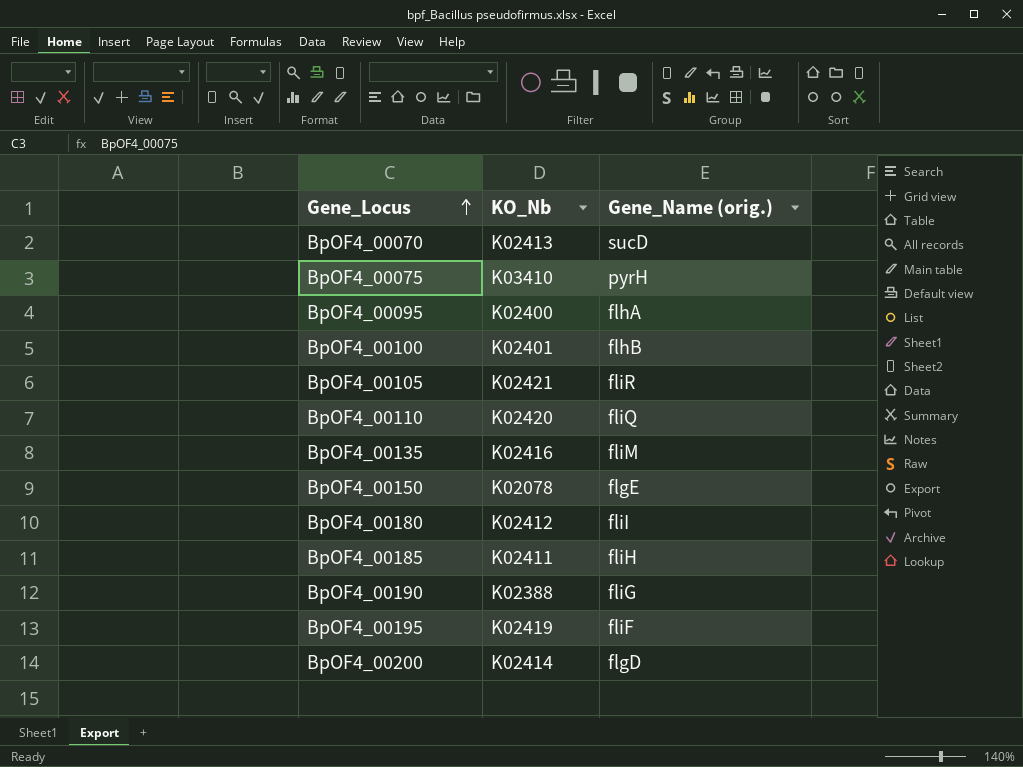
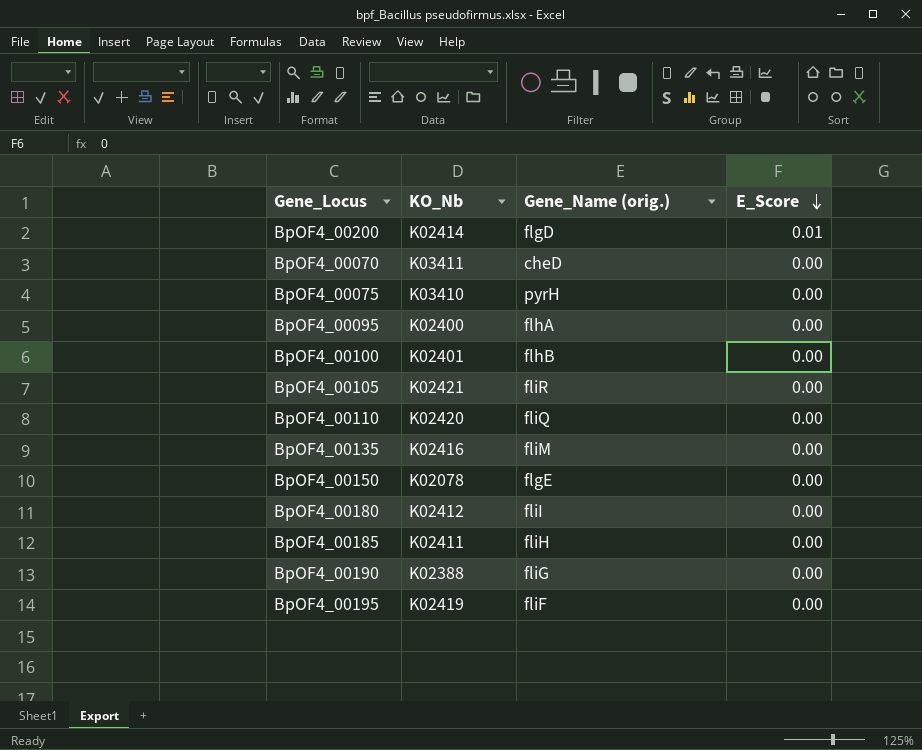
row order: Gene_Locus ascending -> E_Score descending
column E_Score | position: none -> 4
BpOF4_00070 | KO_Nb: K02413 -> K03411
BpOF4_00070 | Gene_Name (orig.): sucD -> cheD

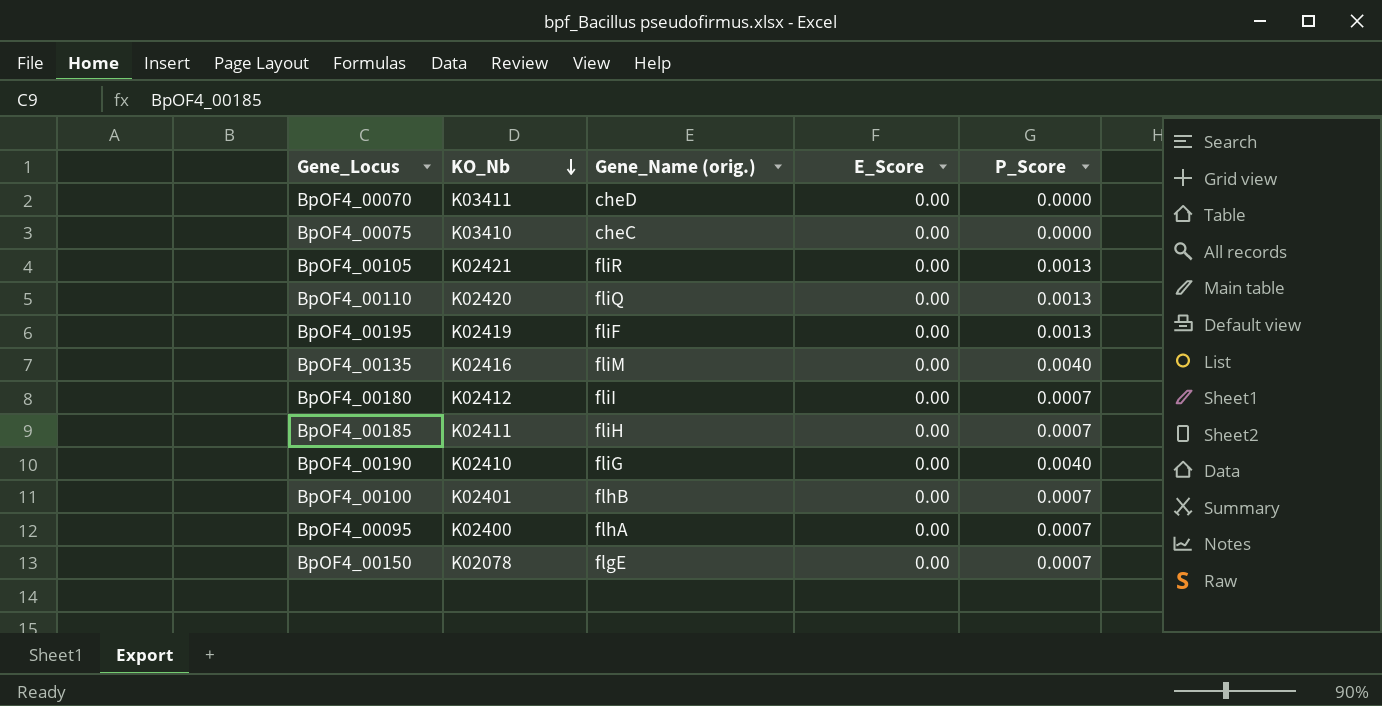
row order: E_Score descending -> KO_Nb descending
column P_Score | position: none -> 5
row BpOF4_00200: K02414 | flgD | 0.01 -> none
BpOF4_00075 | Gene_Name (orig.): pyrH -> cheC
BpOF4_00190 | KO_Nb: K02388 -> K02410

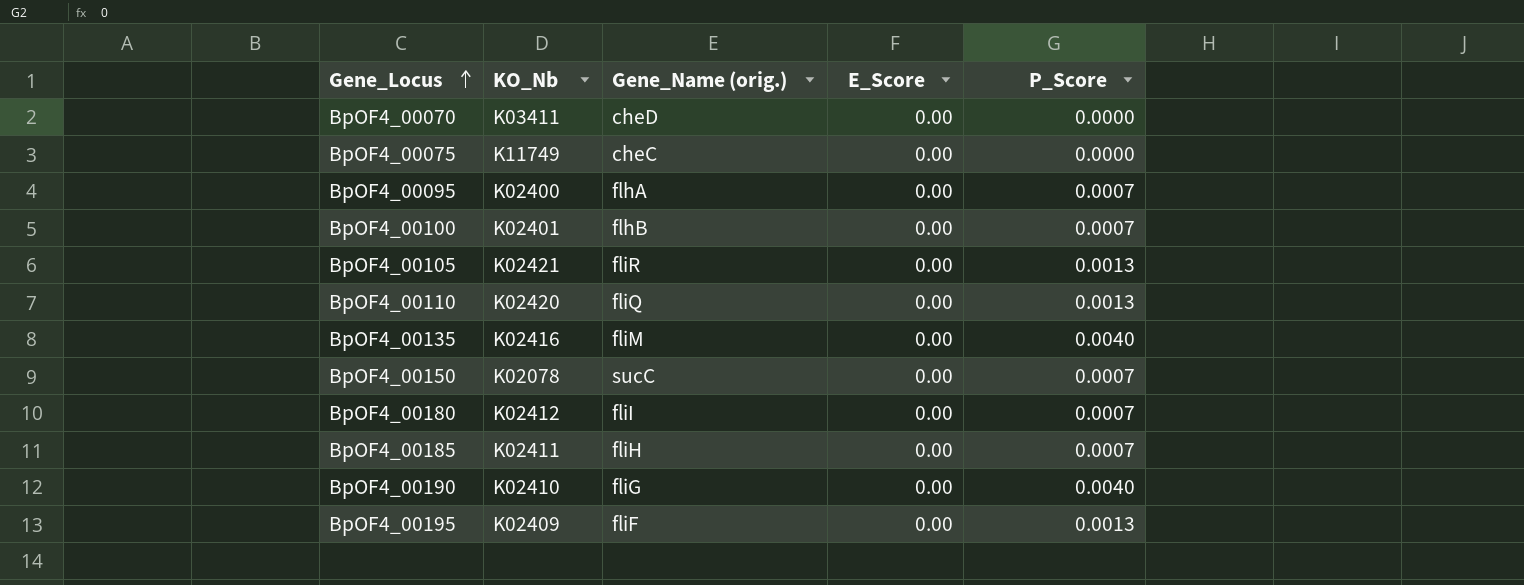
row order: KO_Nb descending -> Gene_Locus ascending
BpOF4_00075 | KO_Nb: K03410 -> K11749
BpOF4_00150 | Gene_Name (orig.): flgE -> sucC
BpOF4_00195 | KO_Nb: K02419 -> K02409

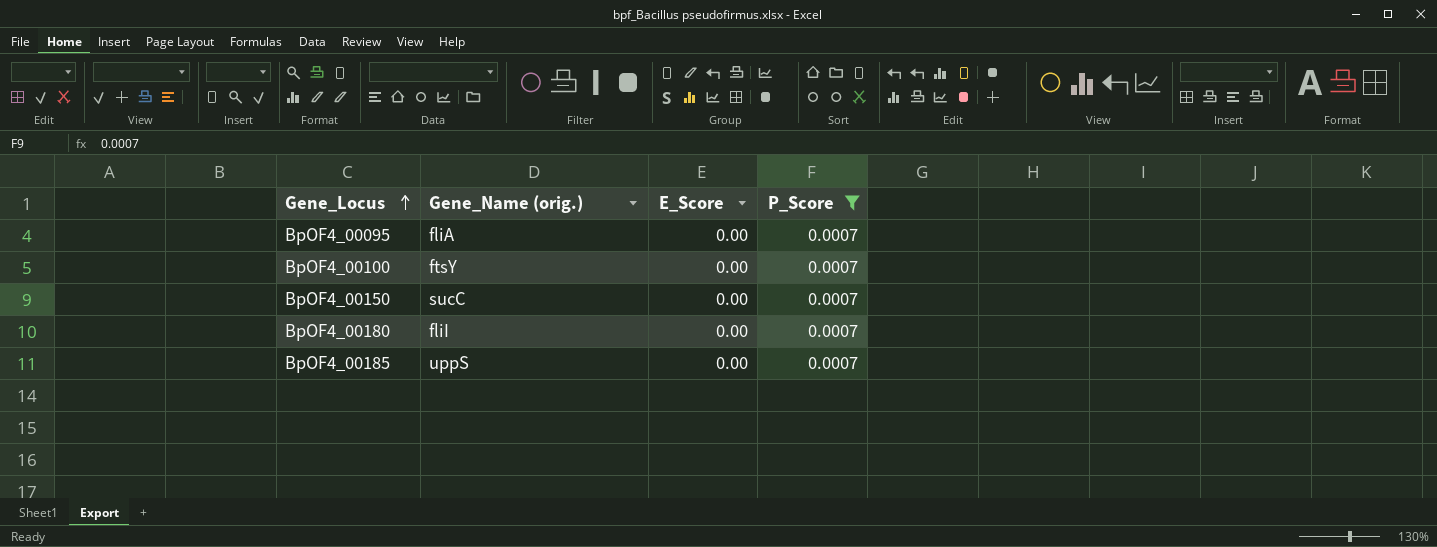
filter: none -> P_Score = 0.0007
column KO_Nb | position: 2 -> none
BpOF4_00095 | Gene_Name (orig.): flhA -> fliA
BpOF4_00100 | Gene_Name (orig.): flhB -> ftsY
BpOF4_00185 | Gene_Name (orig.): fliH -> uppS

